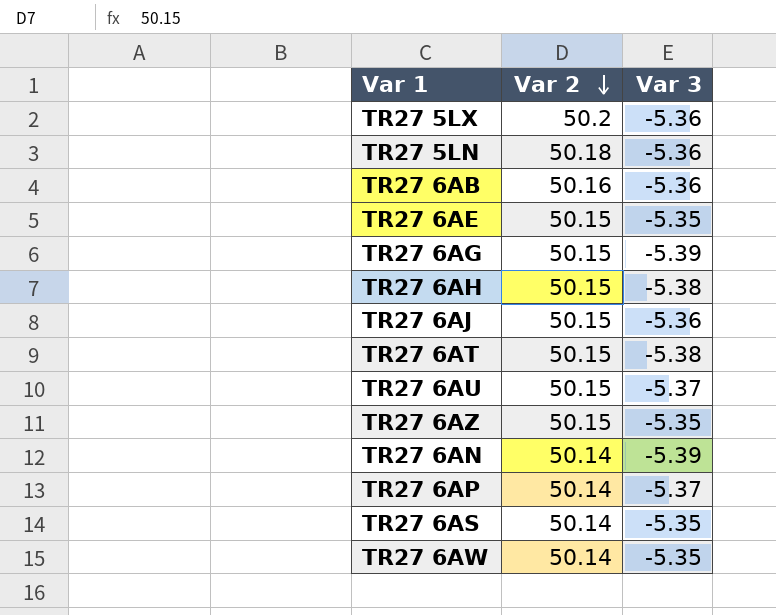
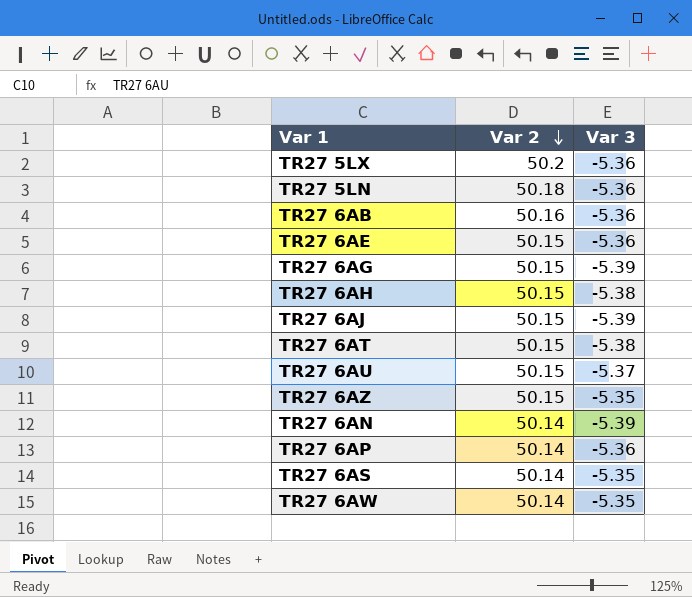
TR27 6AE | Var 3: -5.35 -> -5.36
TR27 6AJ | Var 3: -5.36 -> -5.39
TR27 6AP | Var 3: -5.37 -> -5.36

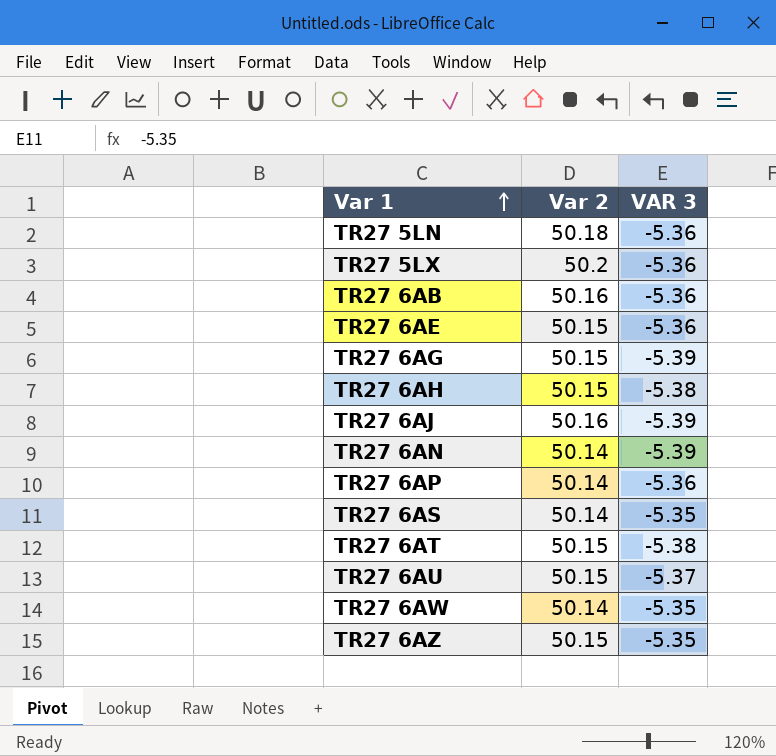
row order: Var 2 descending -> Var 1 ascending
column name: Var 3 -> VAR 3
TR27 6AJ | Var 2: 50.15 -> 50.16

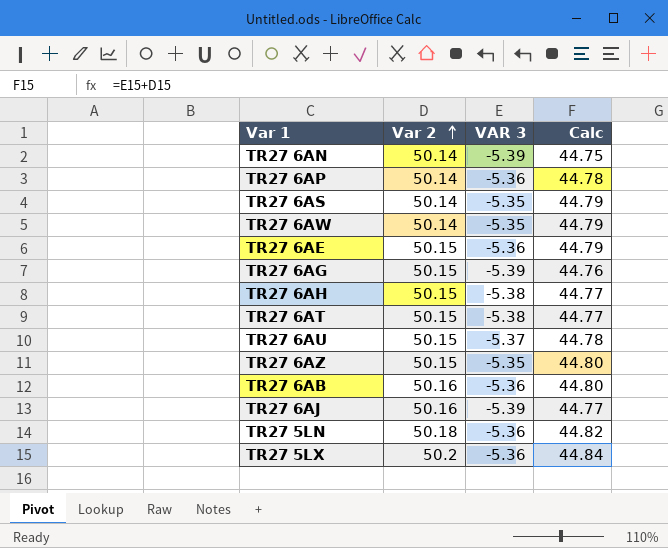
row order: Var 1 ascending -> Var 2 ascending
column Calc | formula: none -> [Var 2] + [VAR 3]

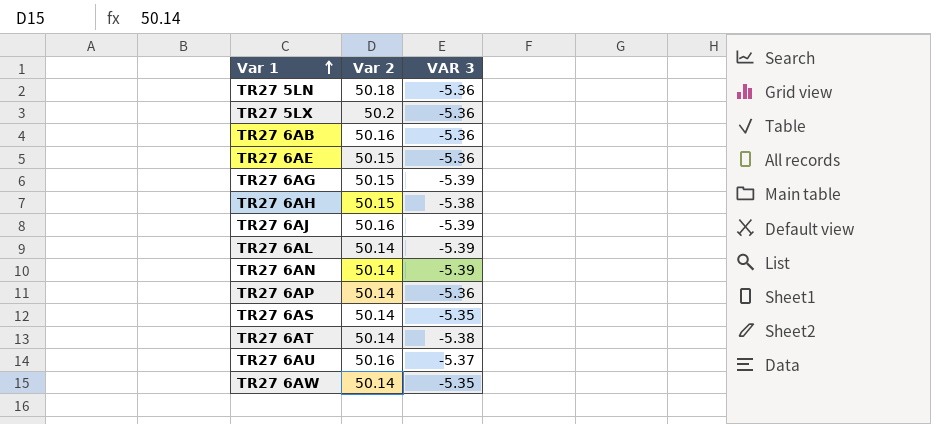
row order: Var 2 ascending -> Var 1 ascending
column Calc | formula: [Var 2] + [VAR 3] -> none
row TR27 6AZ: 50.15 | -5.35 | 44.80 -> none
row TR27 6AL: none -> 50.14 | -5.39
TR27 6AT | Var 2: 50.15 -> 50.14
TR27 6AU | Var 2: 50.15 -> 50.16

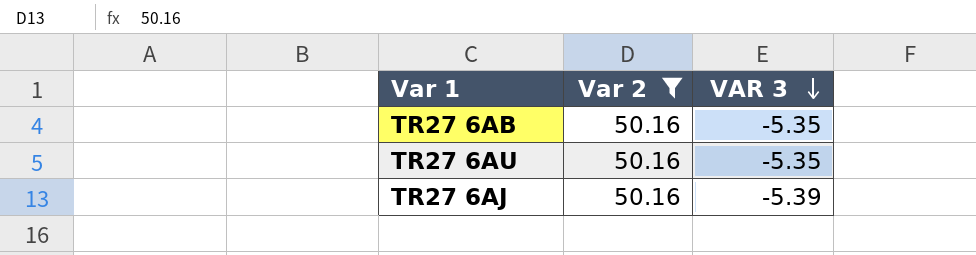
filter: none -> Var 2 = 50.16
row order: Var 1 ascending -> VAR 3 descending
TR27 6AB | VAR 3: -5.36 -> -5.35
TR27 6AU | VAR 3: -5.37 -> -5.35

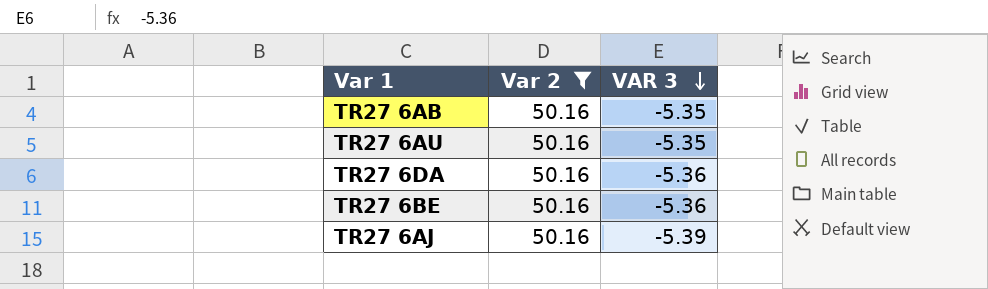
row TR27 6DA: none -> 50.16 | -5.36
row TR27 6BE: none -> 50.16 | -5.36

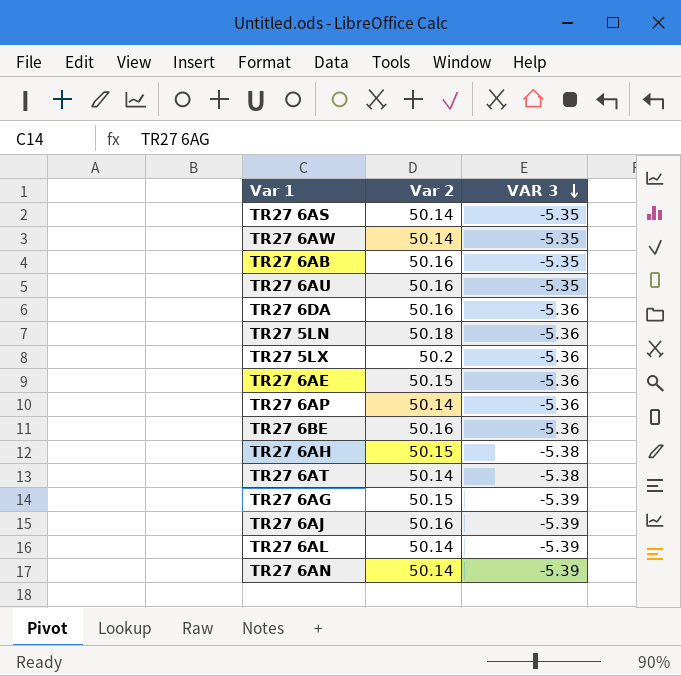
filter: Var 2 = 50.16 -> none

